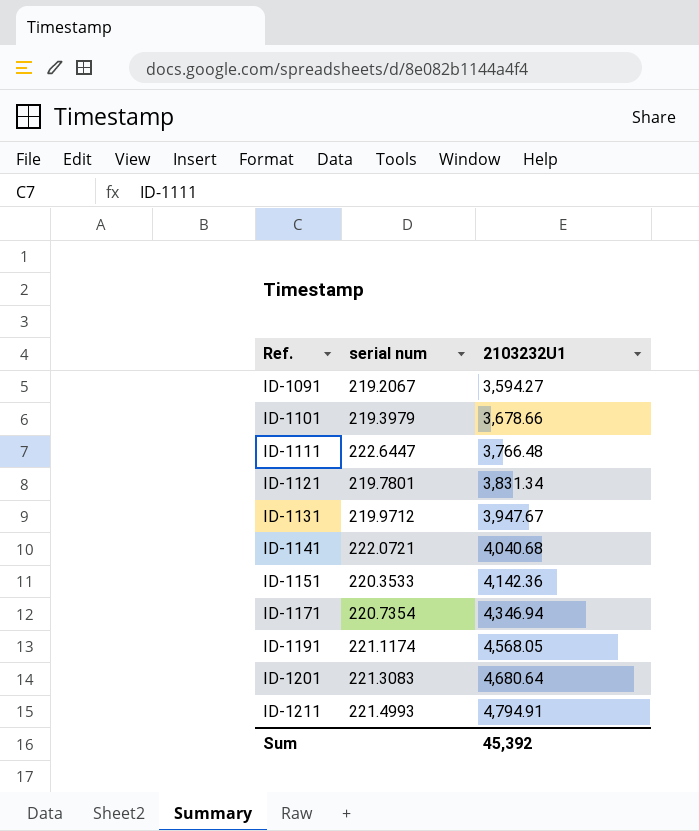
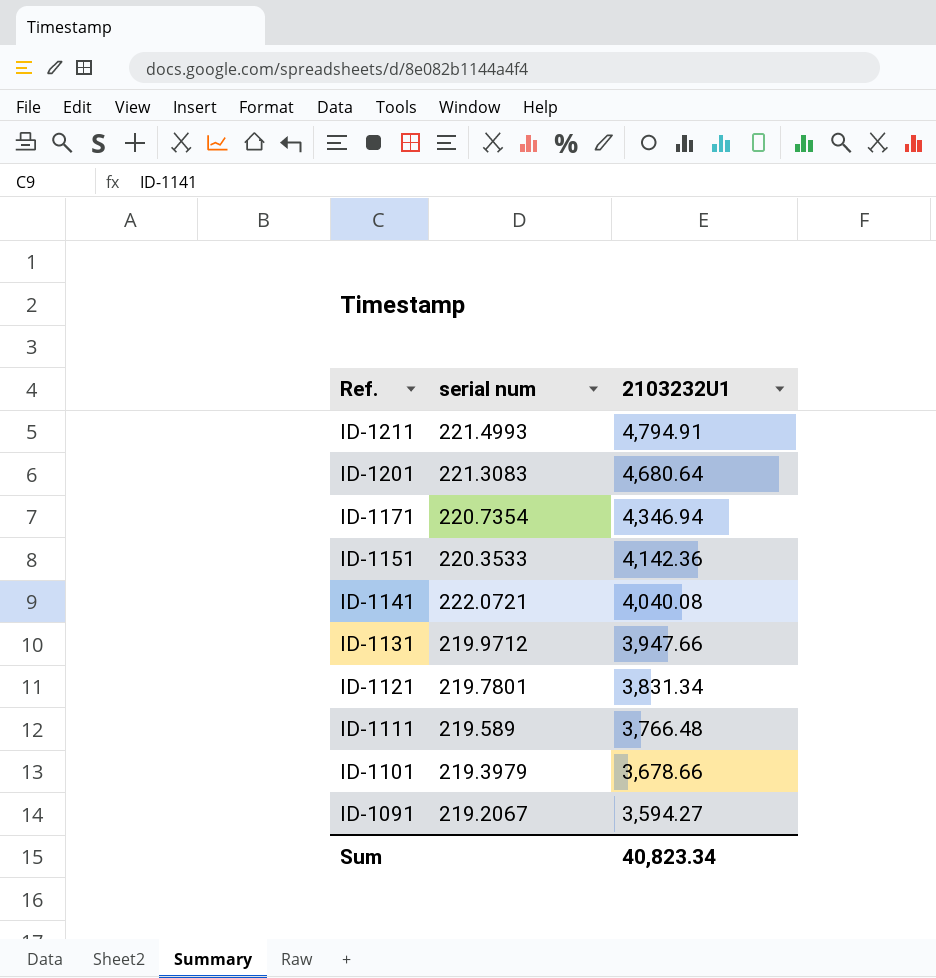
row order: Ref. ascending -> Ref. descending
row ID-1191: 221.1174 | 4,568.05 -> none
ID-1141 | 2103232U1: 4,040.68 -> 4,040.08
ID-1131 | 2103232U1: 3,947.67 -> 3,947.66
ID-1111 | serial num: 222.6447 -> 219.589
Sum | 2103232U1: 45,392 -> 40,823.34

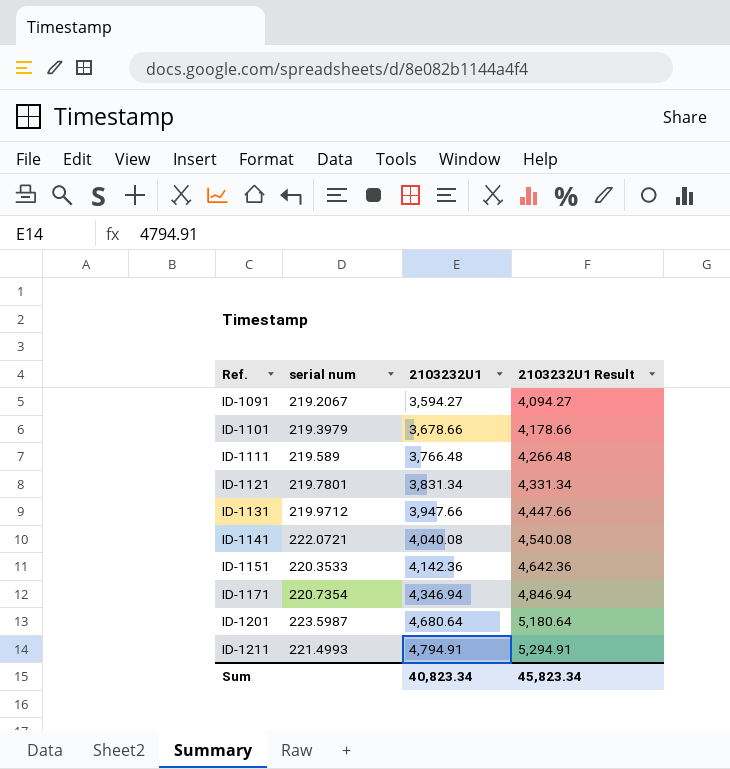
row order: Ref. descending -> Ref. ascending
column 2103232U1 Result | formula: none -> [2103232U1] + 500
ID-1201 | serial num: 221.3083 -> 223.5987

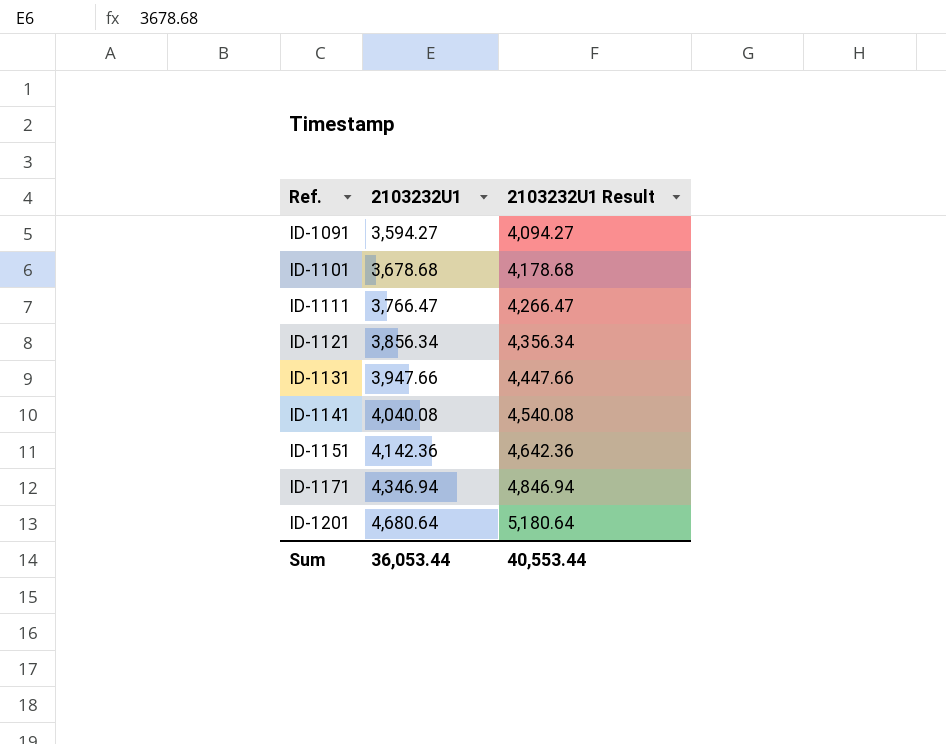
column serial num | position: 2 -> none
row ID-1211: 221.4993 | 4,794.91 | 5,294.91 -> none
ID-1101 | 2103232U1: 3,678.66 -> 3,678.68
ID-1101 | 2103232U1 Result: 4,178.66 -> 4,178.68
ID-1111 | 2103232U1: 3,766.48 -> 3,766.47
ID-1111 | 2103232U1 Result: 4,266.48 -> 4,266.47
ID-1121 | 2103232U1: 3,831.34 -> 3,856.34
ID-1121 | 2103232U1 Result: 4,331.34 -> 4,356.34
Sum | 2103232U1: 40,823.34 -> 36,053.44
Sum | 2103232U1 Result: 45,823.34 -> 40,553.44

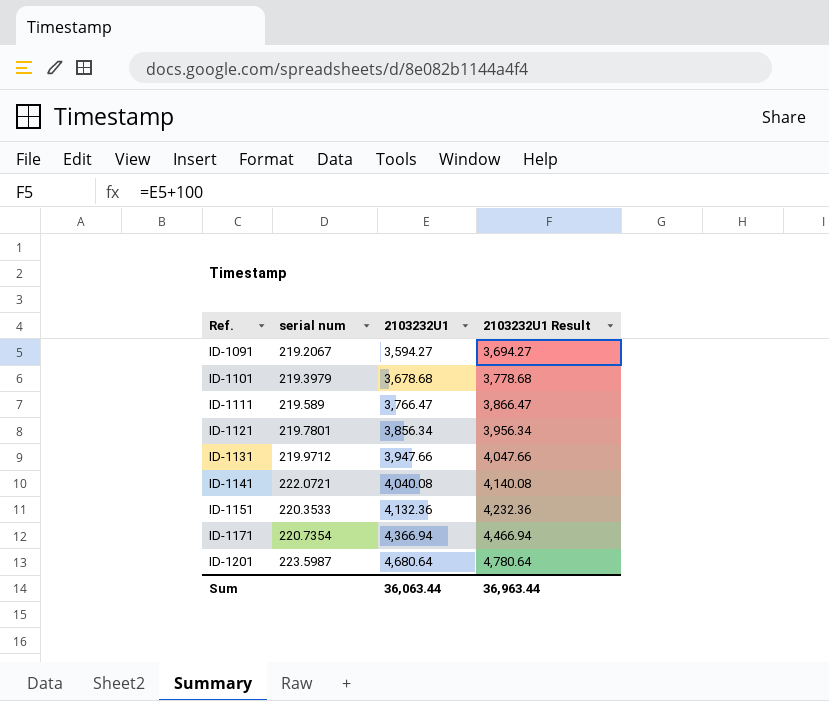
column serial num | position: none -> 2
column 2103232U1 Result | formula: [2103232U1] + 500 -> [2103232U1] + 100
ID-1151 | 2103232U1: 4,142.36 -> 4,132.36
ID-1171 | 2103232U1: 4,346.94 -> 4,366.94
Sum | 2103232U1: 36,053.44 -> 36,063.44
Sum | 2103232U1 Result: 40,553.44 -> 36,963.44

